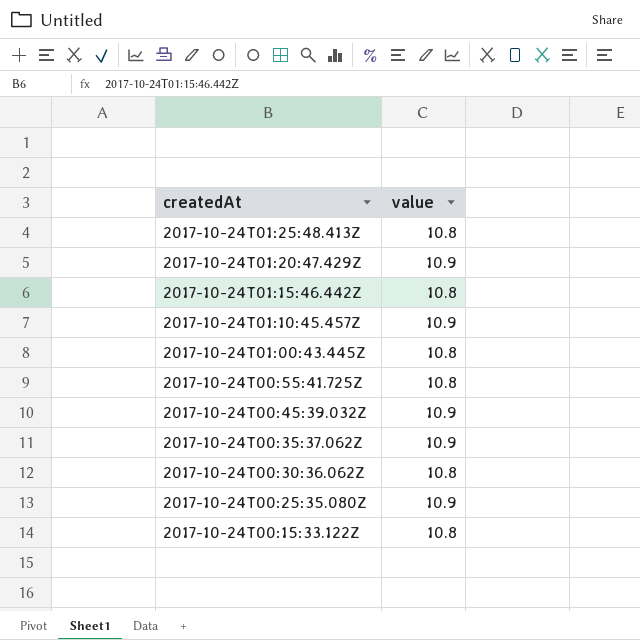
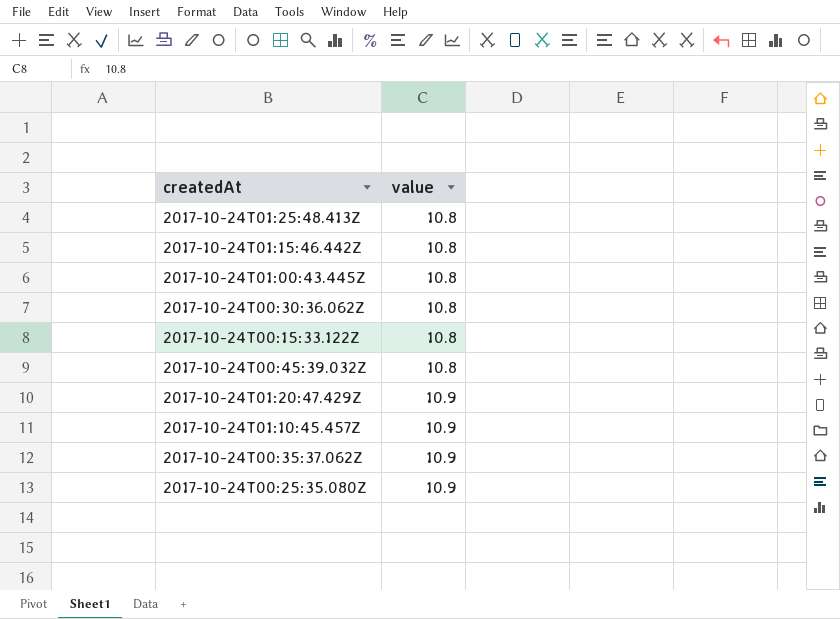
row order: createdAt descending -> value ascending
row 2017-10-24T00:55:41.725Z: 10.8 -> none
2017-10-24T00:45:39.032Z | value: 10.9 -> 10.8

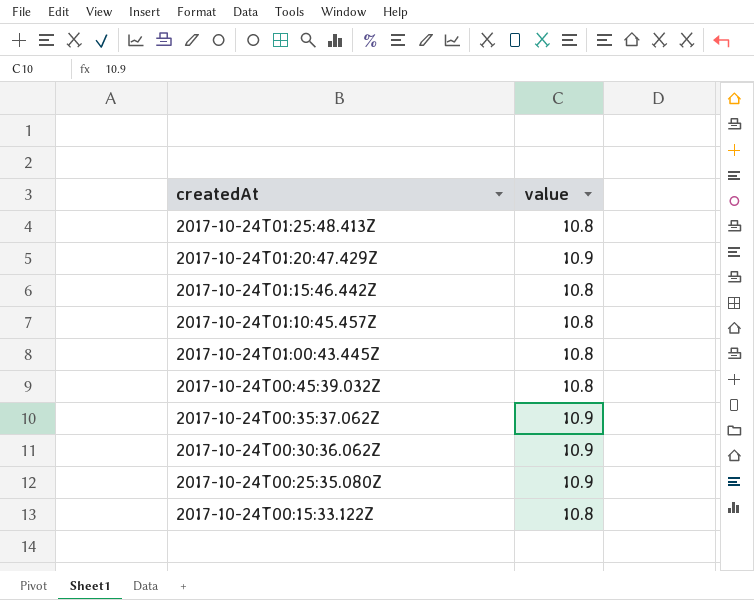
row order: value ascending -> createdAt descending
2017-10-24T01:10:45.457Z | value: 10.9 -> 10.8
2017-10-24T00:30:36.062Z | value: 10.8 -> 10.9

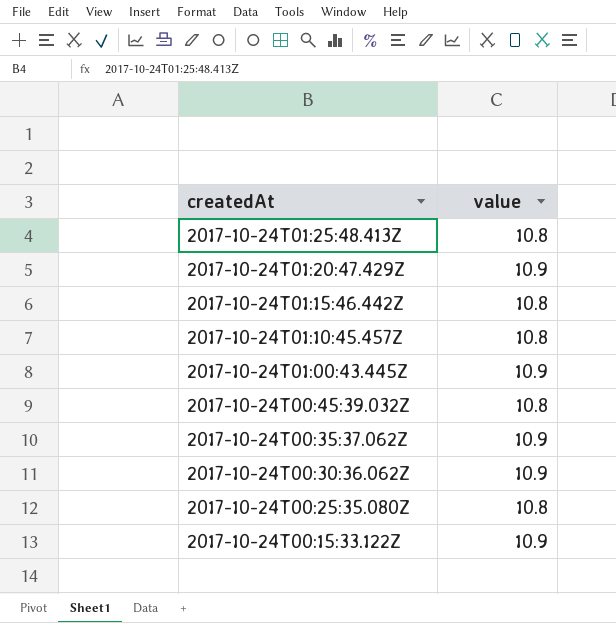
2017-10-24T01:00:43.445Z | value: 10.8 -> 10.9
2017-10-24T00:25:35.080Z | value: 10.9 -> 10.8
2017-10-24T00:15:33.122Z | value: 10.8 -> 10.9

